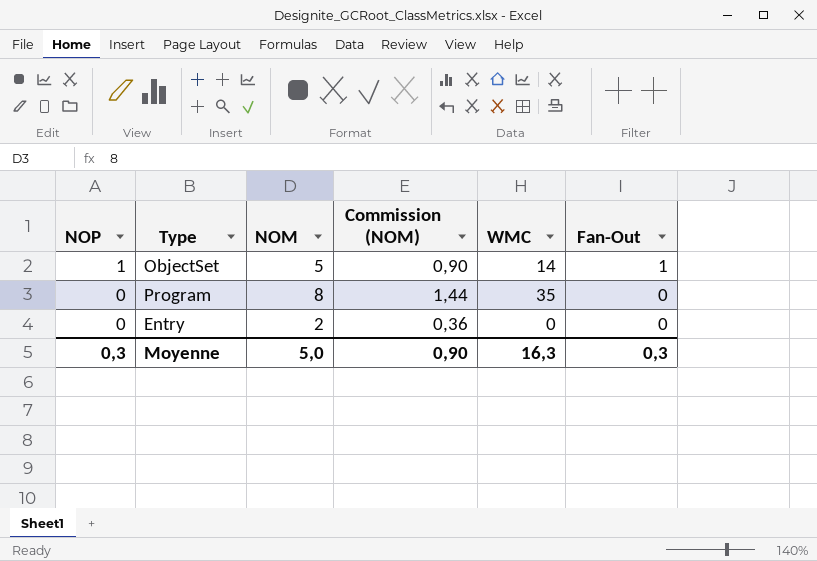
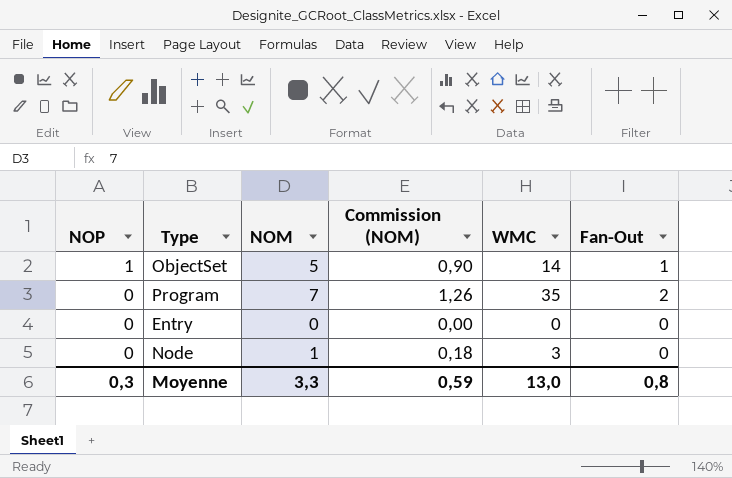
Program | NOM: 8 -> 7
Program | Commission (NOM): 1,44 -> 1,26
Program | Fan-Out: 0 -> 2
Entry | NOM: 2 -> 0
Entry | Commission (NOM): 0,36 -> 0,00
row Node: none -> 0 | 1 | 0,18 | 3 | 0
Moyenne | NOM: 5,0 -> 3,3
Moyenne | Commission (NOM): 0,90 -> 0,59
Moyenne | WMC: 16,3 -> 13,0
Moyenne | Fan-Out: 0,3 -> 0,8

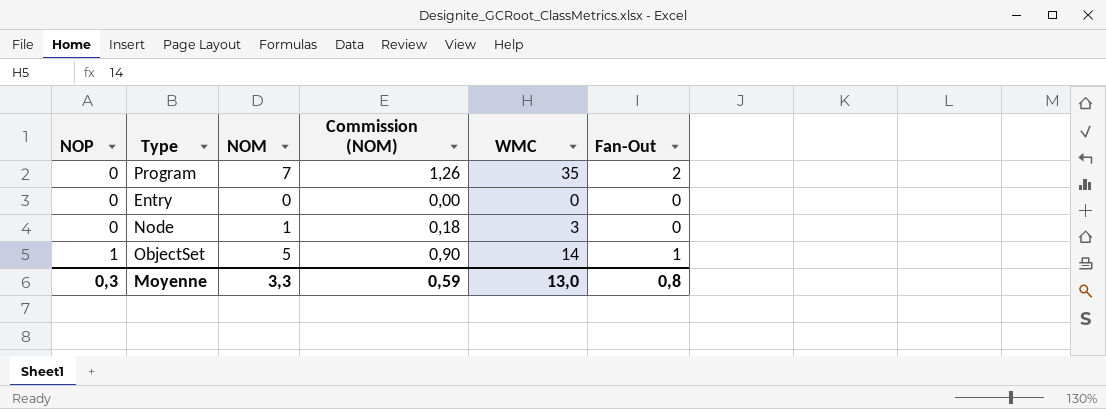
row order: NOP descending -> NOP ascending

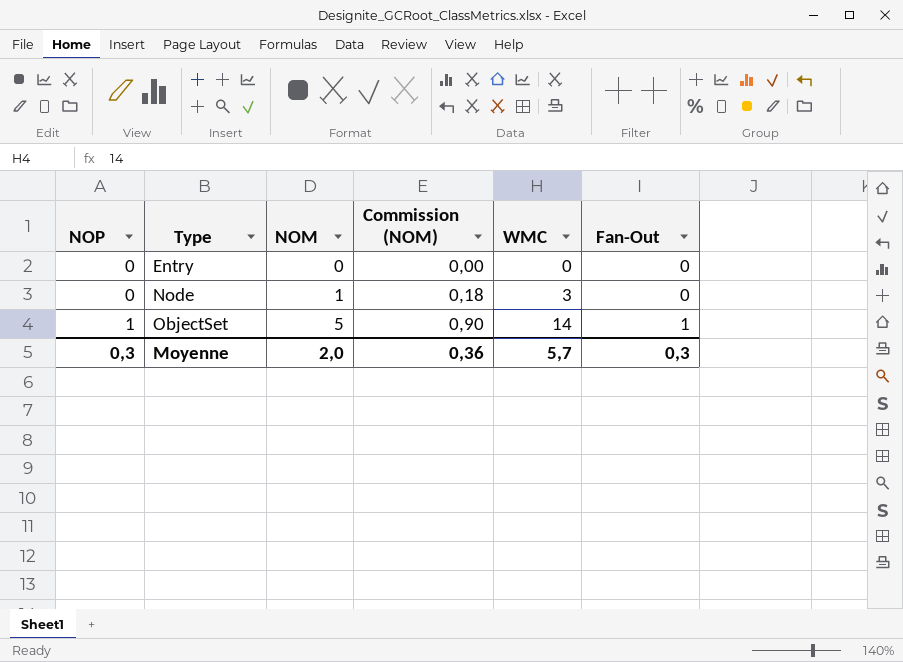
row Program: 0 | 7 | 1,26 | 35 | 2 -> none
Moyenne | NOM: 3,3 -> 2,0
Moyenne | Commission (NOM): 0,59 -> 0,36
Moyenne | WMC: 13,0 -> 5,7
Moyenne | Fan-Out: 0,8 -> 0,3

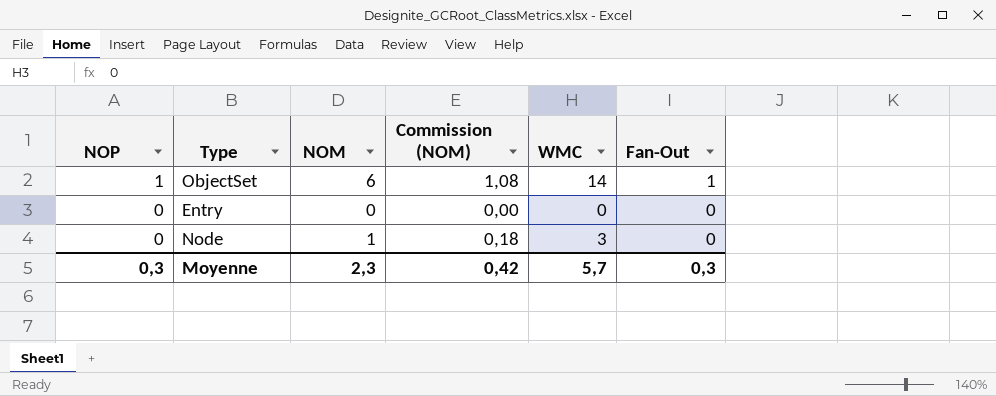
row order: NOP ascending -> NOP descending
ObjectSet | NOM: 5 -> 6
ObjectSet | Commission (NOM): 0,90 -> 1,08
Moyenne | NOM: 2,0 -> 2,3
Moyenne | Commission (NOM): 0,36 -> 0,42

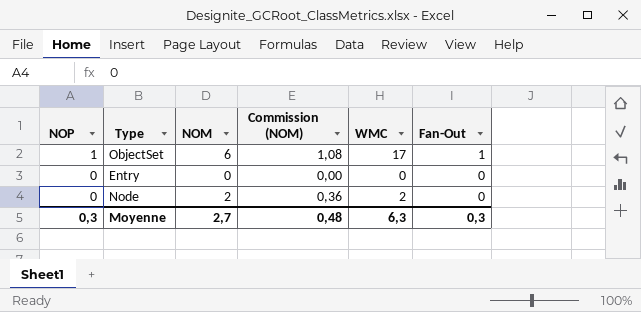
ObjectSet | WMC: 14 -> 17
Node | NOM: 1 -> 2
Node | Commission (NOM): 0,18 -> 0,36
Node | WMC: 3 -> 2
Moyenne | NOM: 2,3 -> 2,7
Moyenne | Commission (NOM): 0,42 -> 0,48
Moyenne | WMC: 5,7 -> 6,3

